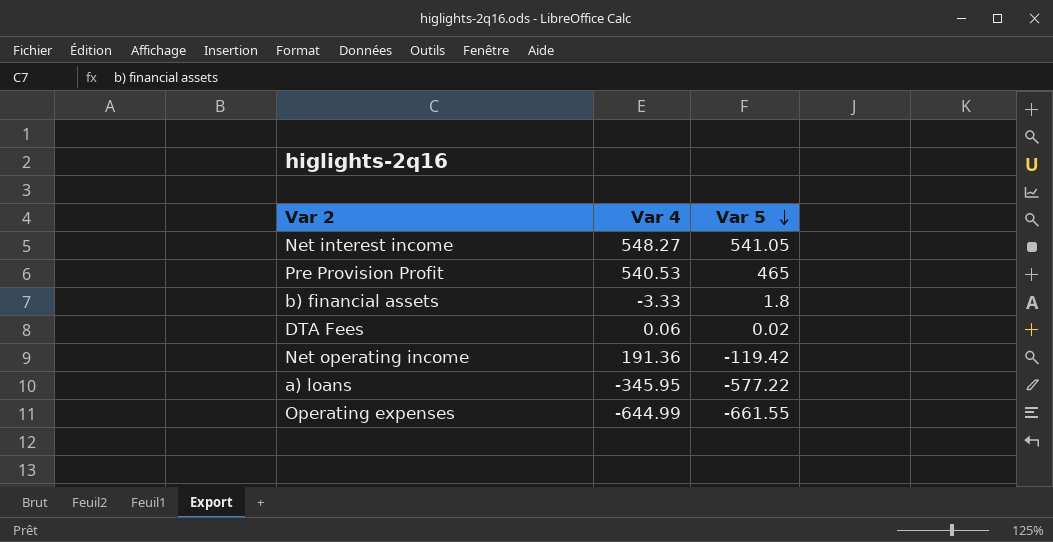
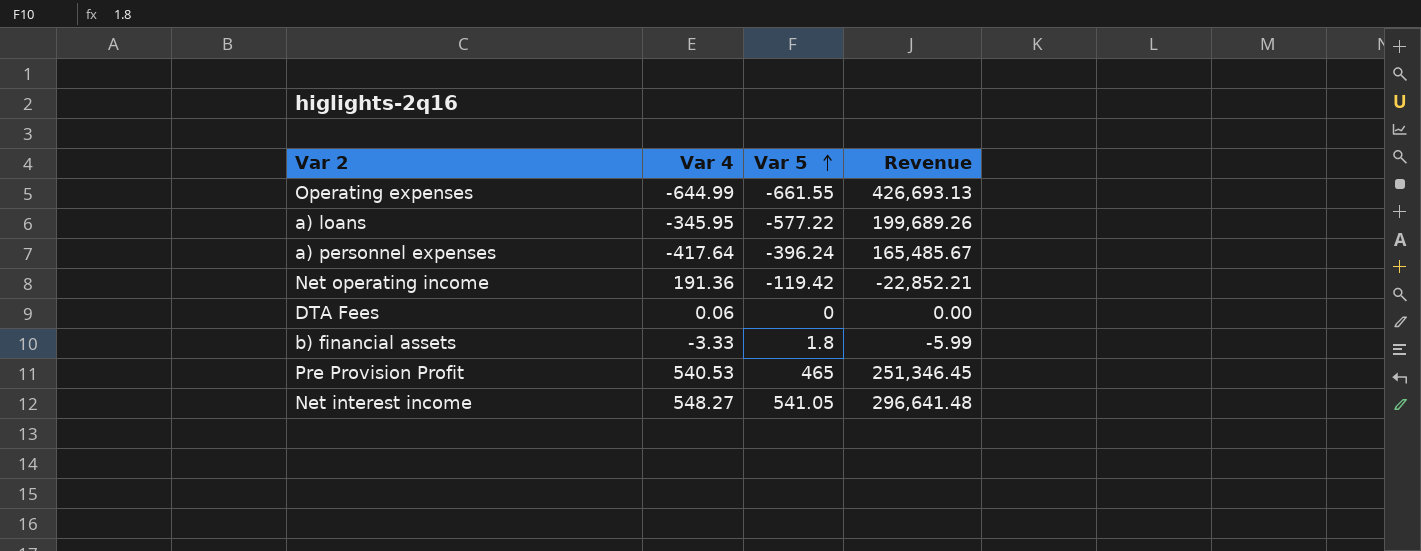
row order: Var 5 descending -> Var 5 ascending
column Revenue | formula: none -> [Var 4] * [Var 5]
row a) personnel expenses: none -> -417.64 | -396.24 | 165,485.67
DTA Fees | Var 5: 0.02 -> 0

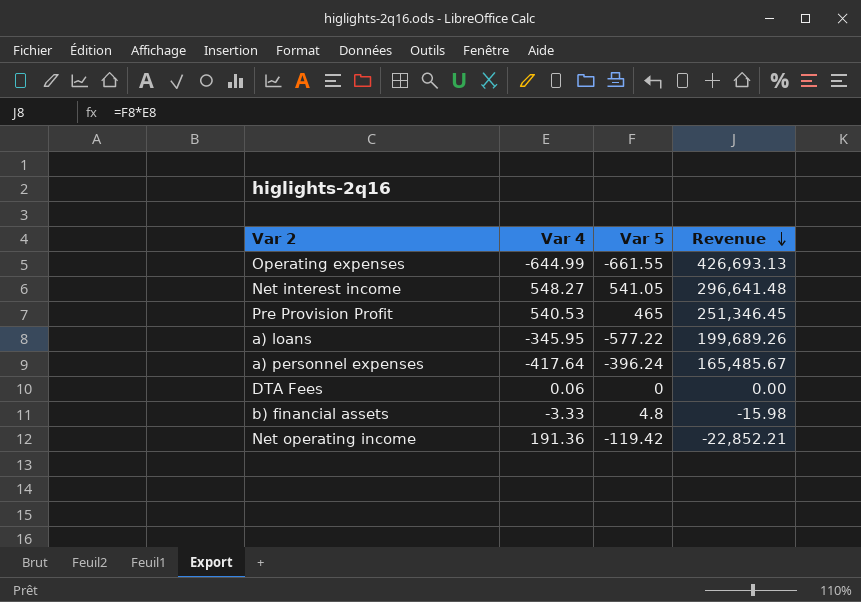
row order: Var 5 ascending -> Revenue descending
b) financial assets | Var 5: 1.8 -> 4.8
b) financial assets | Revenue: -5.99 -> -15.98

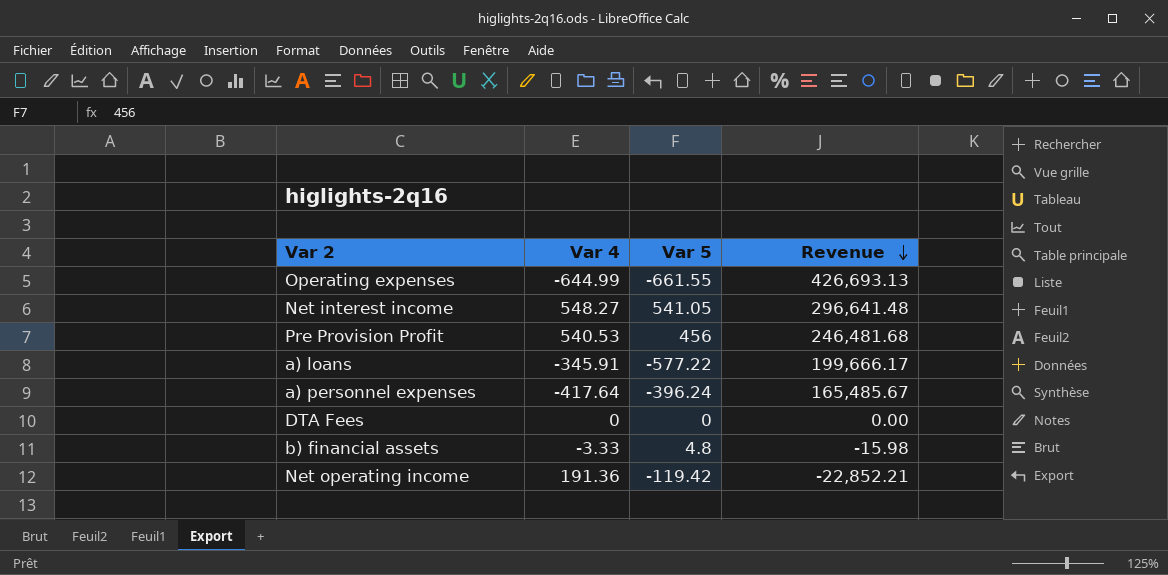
Pre Provision Profit | Var 5: 465 -> 456
Pre Provision Profit | Revenue: 251,346.45 -> 246,481.68
a) loans | Var 4: -345.95 -> -345.91
a) loans | Revenue: 199,689.26 -> 199,666.17
DTA Fees | Var 4: 0.06 -> 0

